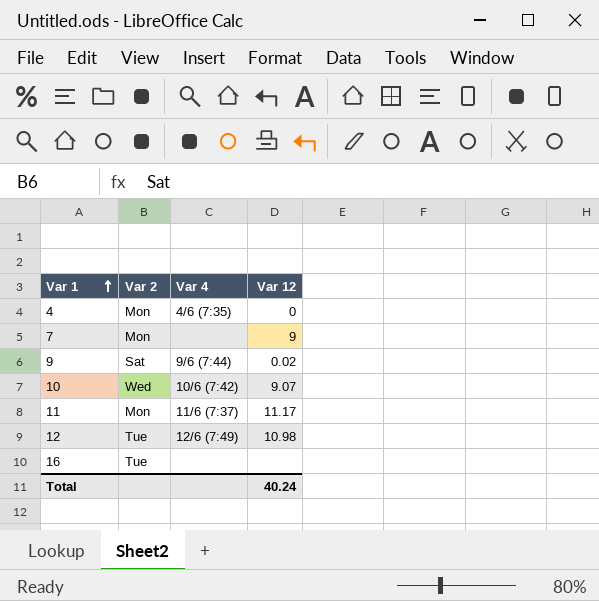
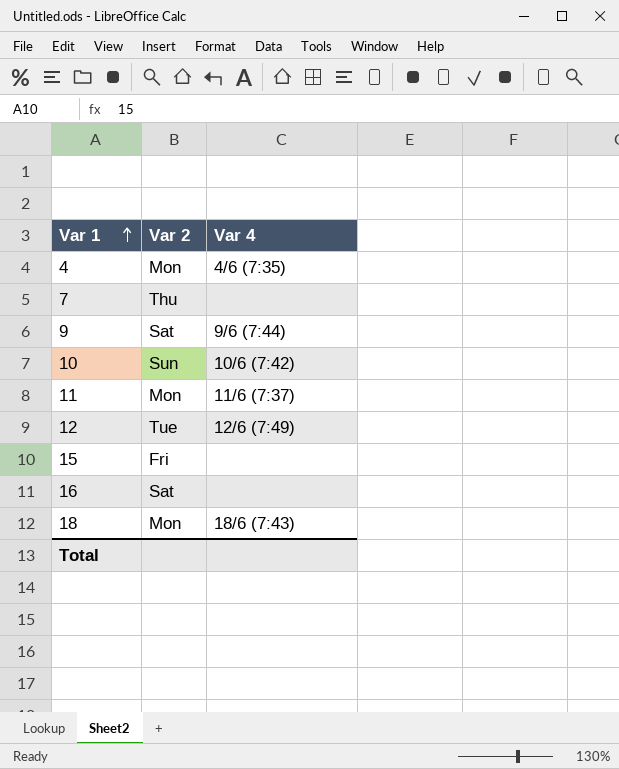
column Var 12 | position: 4 -> none
7 | Var 2: Mon -> Thu
10 | Var 2: Wed -> Sun
row 15: none -> Fri | none
16 | Var 2: Tue -> Sat
row 18: none -> Mon | 18/6 (7:43)

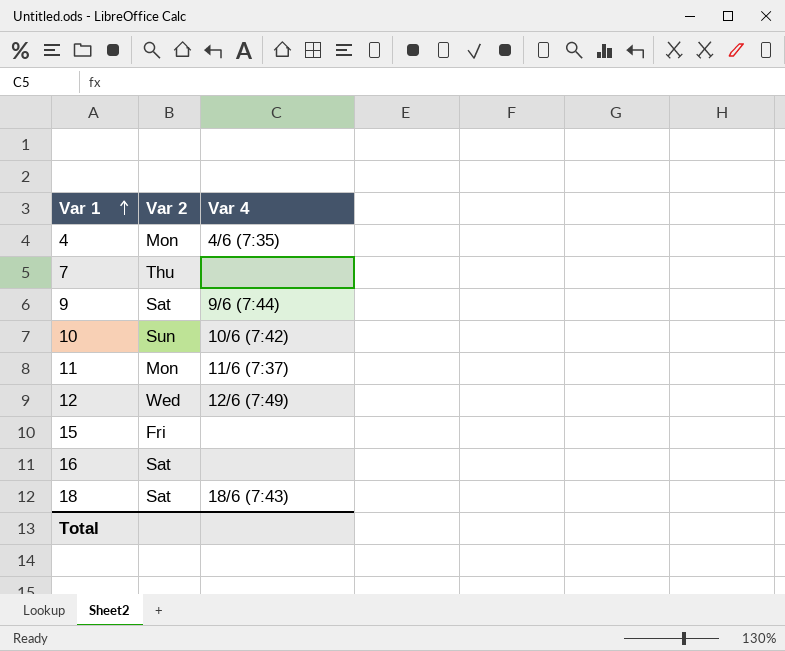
12 | Var 2: Tue -> Wed
18 | Var 2: Mon -> Sat

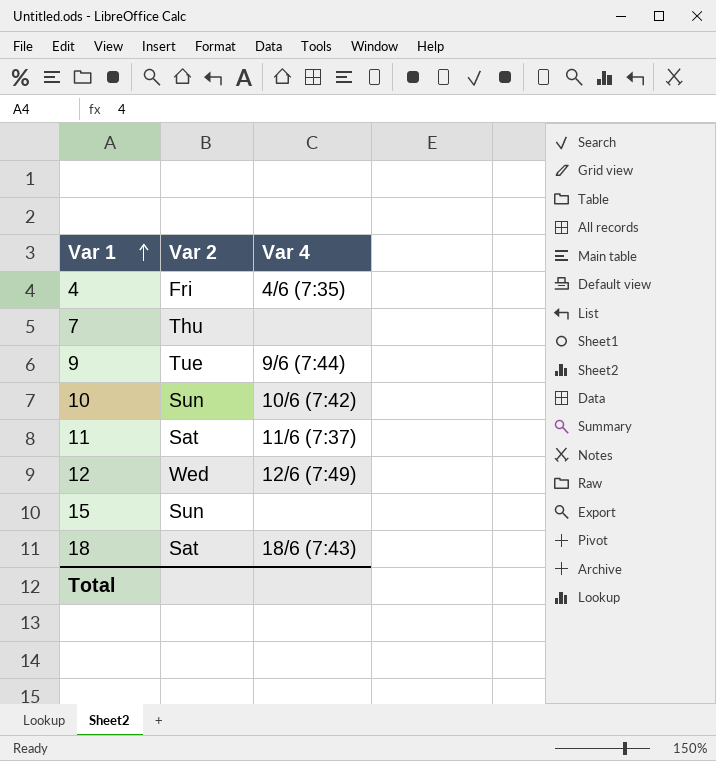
row 16: Sat | none -> none
4 | Var 2: Mon -> Fri
9 | Var 2: Sat -> Tue
11 | Var 2: Mon -> Sat
15 | Var 2: Fri -> Sun

